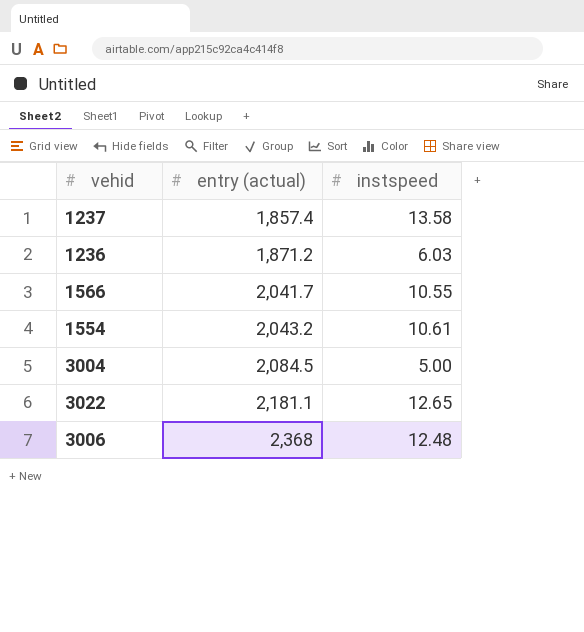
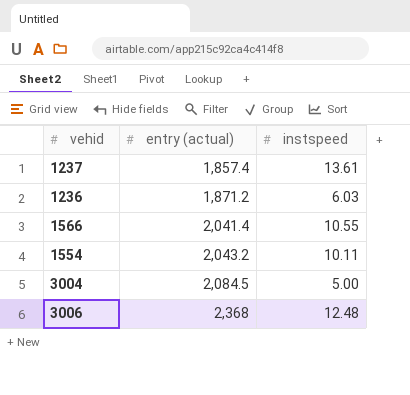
row 3022: 2,181.1 | 12.65 -> none
1237 | instspeed: 13.58 -> 13.61
1566 | entry (actual): 2,041.7 -> 2,041.4
1554 | instspeed: 10.61 -> 10.11

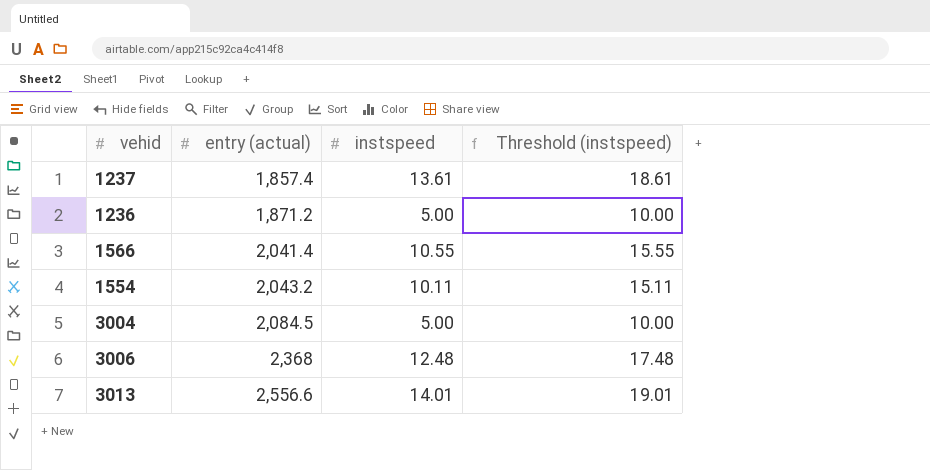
column Threshold (instspeed) | formula: none -> [instspeed] + 5
1236 | instspeed: 6.03 -> 5.00
row 3013: none -> 2,556.6 | 14.01 | 19.01

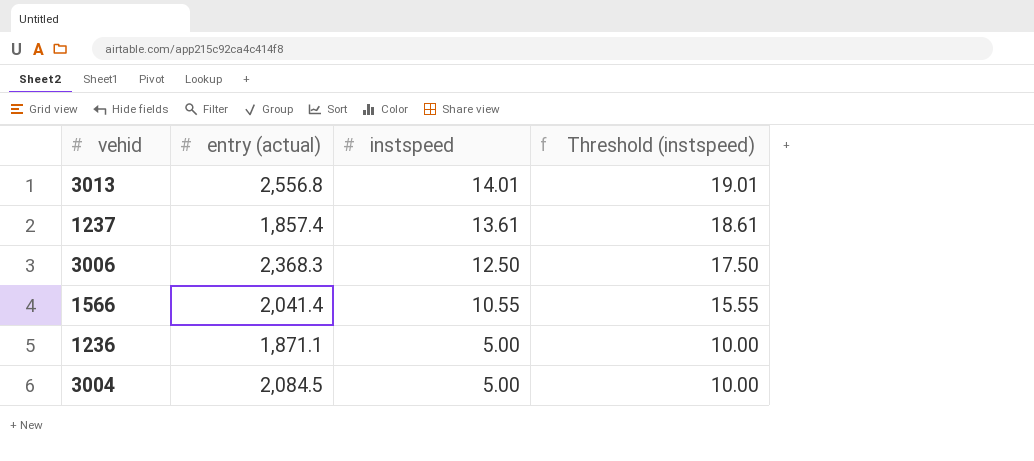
row order: entry (actual) ascending -> instspeed descending
row 1554: 2,043.2 | 10.11 | 15.11 -> none
3013 | entry (actual): 2,556.6 -> 2,556.8
3006 | entry (actual): 2,368 -> 2,368.3
3006 | instspeed: 12.48 -> 12.50
3006 | Threshold (instspeed): 17.48 -> 17.50
1236 | entry (actual): 1,871.2 -> 1,871.1

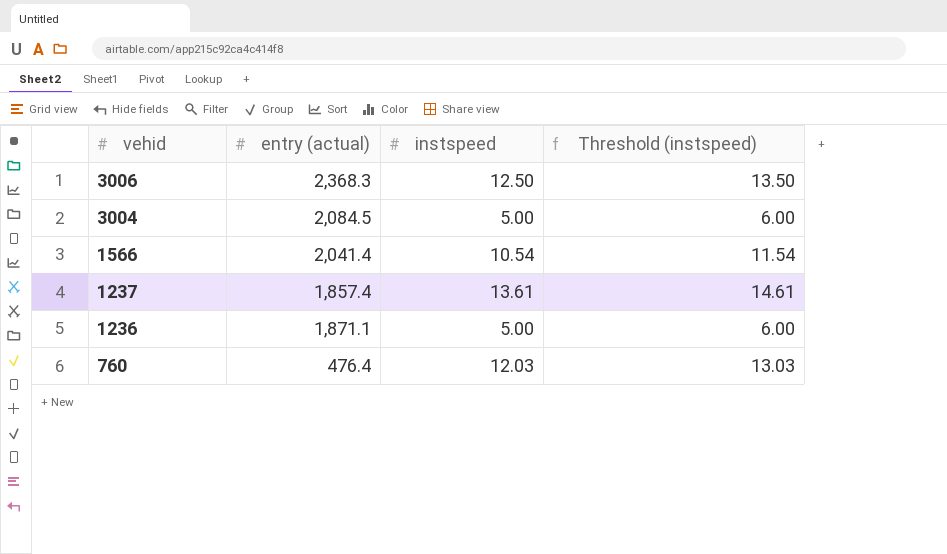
row order: instspeed descending -> vehid descending
column Threshold (instspeed) | formula: [instspeed] + 5 -> [instspeed] + 1
row 3013: 2,556.8 | 14.01 | 19.01 -> none
1566 | instspeed: 10.55 -> 10.54
row 760: none -> 476.4 | 12.03 | 13.03

